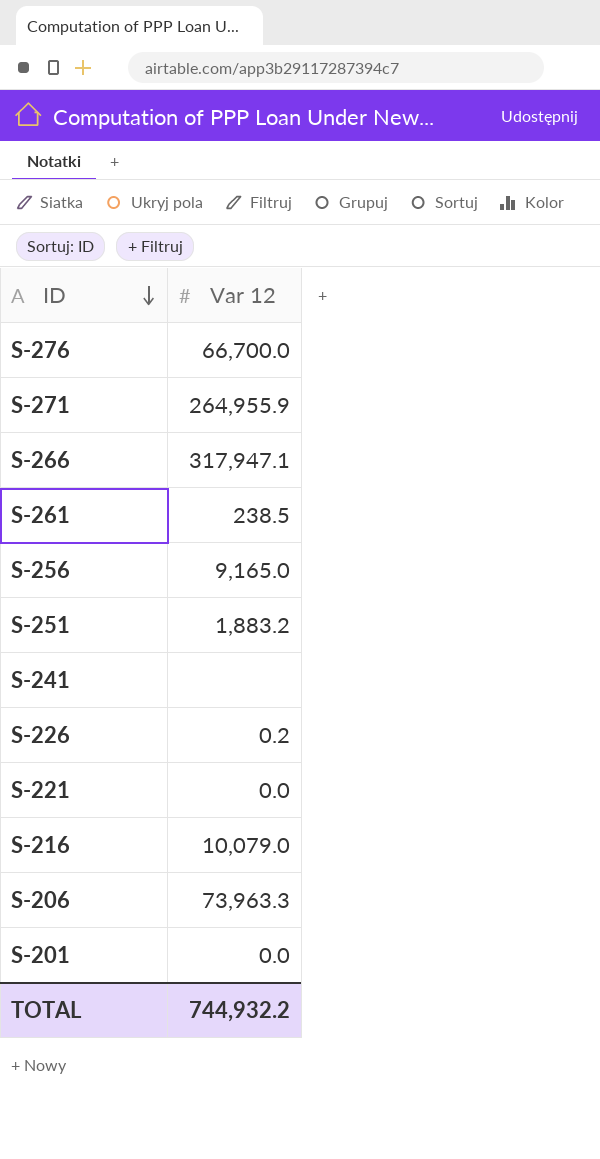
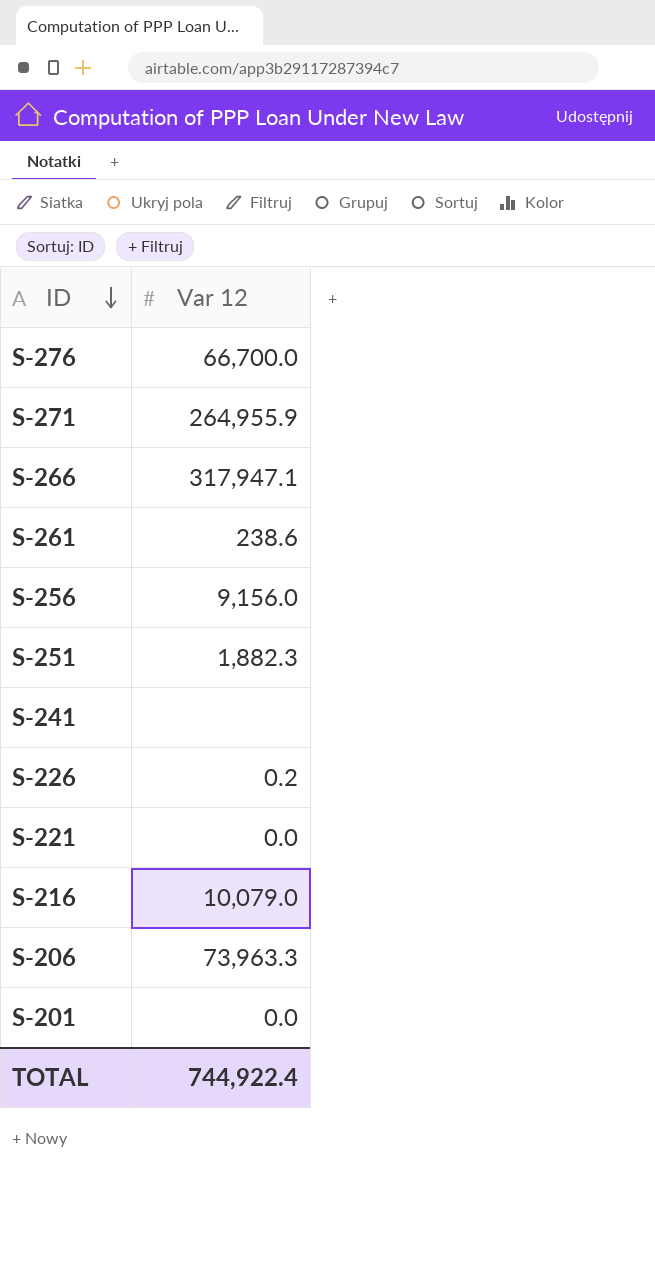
S-261 | Var 12: 238.5 -> 238.6
S-256 | Var 12: 9,165.0 -> 9,156.0
S-251 | Var 12: 1,883.2 -> 1,882.3
TOTAL | Var 12: 744,932.2 -> 744,922.4

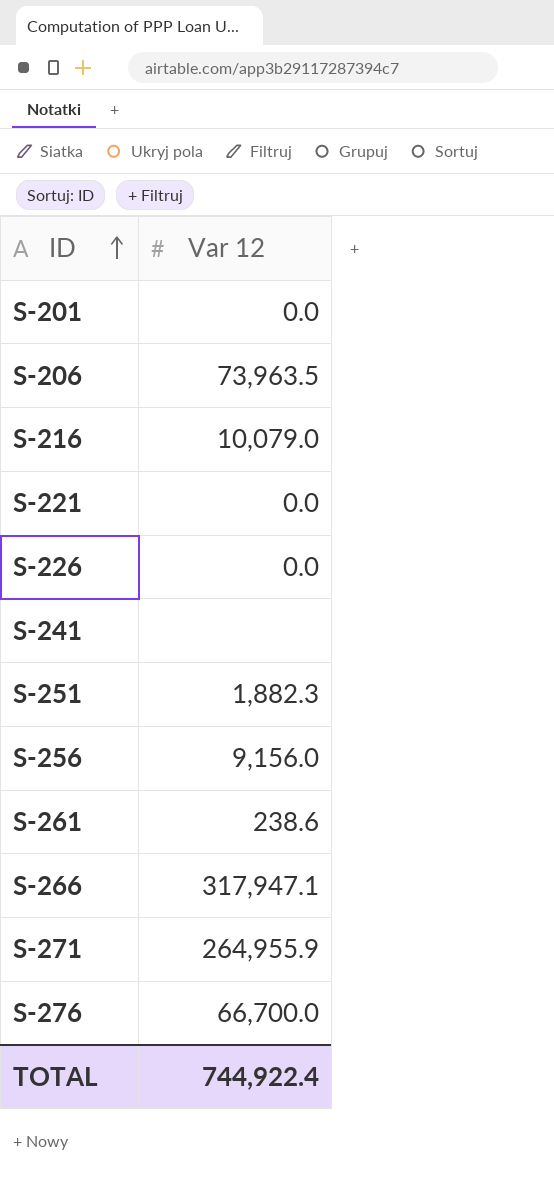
row order: ID descending -> ID ascending
S-206 | Var 12: 73,963.3 -> 73,963.5
S-226 | Var 12: 0.2 -> 0.0

